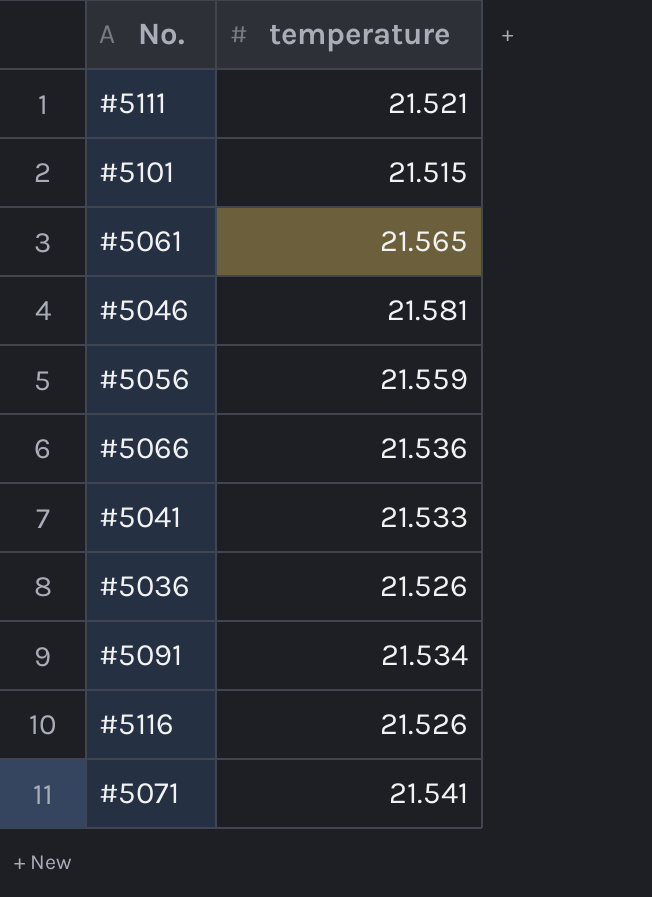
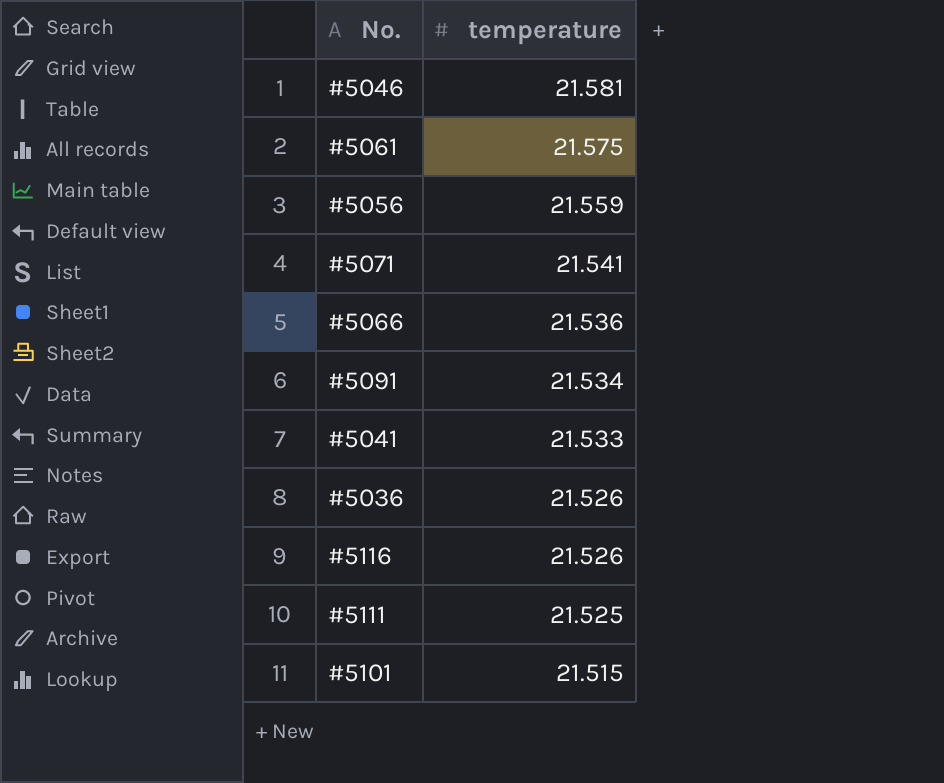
row order: none -> temperature descending
#5061 | temperature: 21.565 -> 21.575
#5111 | temperature: 21.521 -> 21.525

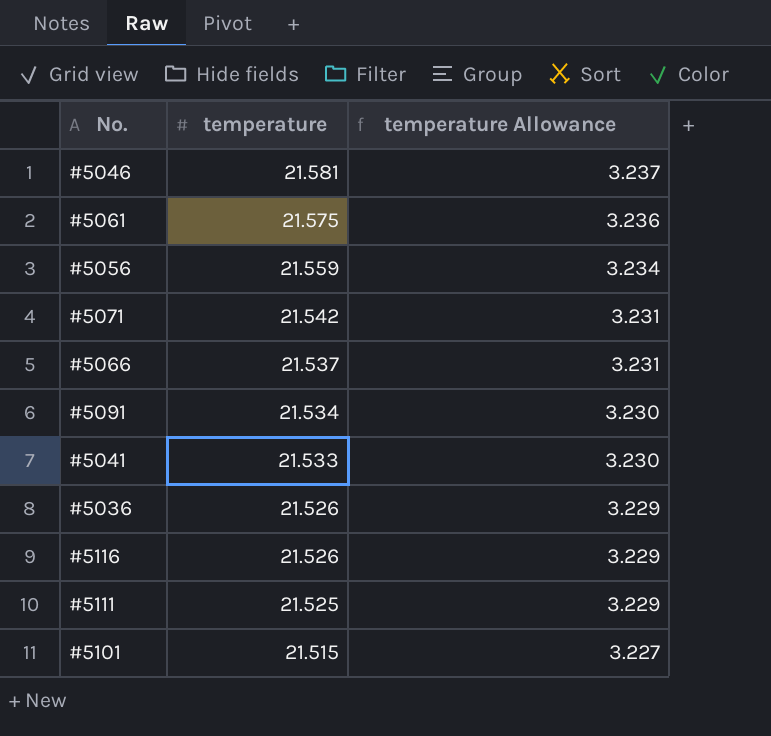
column temperature Allowance | formula: none -> [temperature] * 0.15
#5071 | temperature: 21.541 -> 21.542
#5066 | temperature: 21.536 -> 21.537

